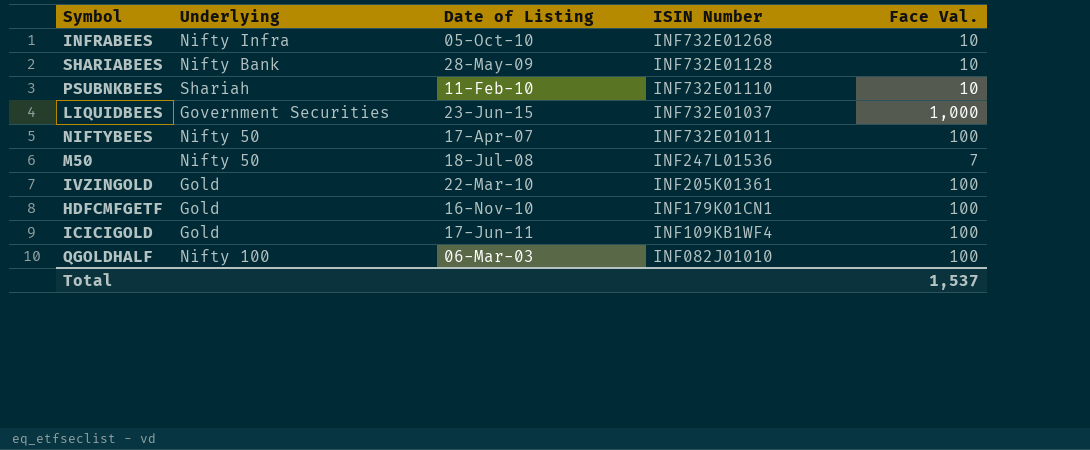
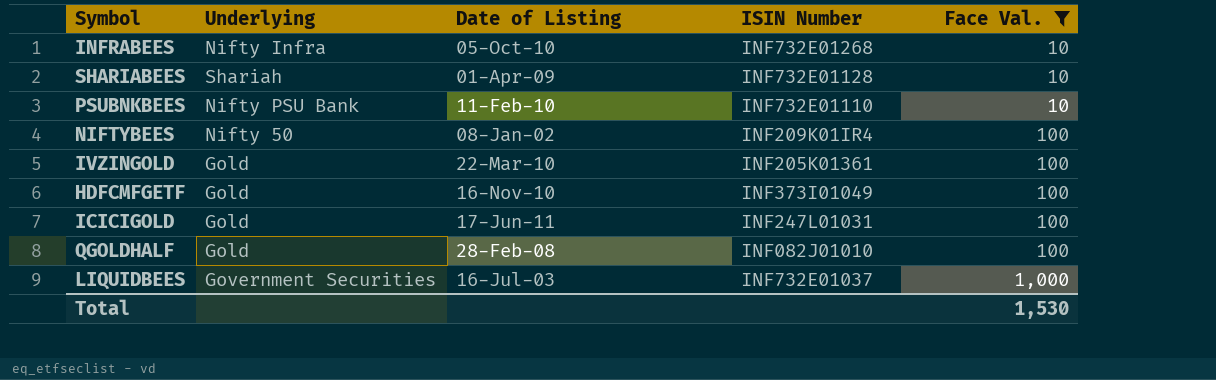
filter: none -> Face Val. != 7
row order: ISIN Number descending -> Face Val. ascending
SHARIABEES | Underlying: Nifty Bank -> Shariah
SHARIABEES | Date of Listing: 28-May-09 -> 01-Apr-09
PSUBNKBEES | Underlying: Shariah -> Nifty PSU Bank
NIFTYBEES | Date of Listing: 17-Apr-07 -> 08-Jan-02
NIFTYBEES | ISIN Number: INF732E01011 -> INF209K01IR4
HDFCMFGETF | ISIN Number: INF179K01CN1 -> INF373I01049
ICICIGOLD | ISIN Number: INF109KB1WF4 -> INF247L01031
QGOLDHALF | Underlying: Nifty 100 -> Gold
QGOLDHALF | Date of Listing: 06-Mar-03 -> 28-Feb-08
LIQUIDBEES | Date of Listing: 23-Jun-15 -> 16-Jul-03
Total | Face Val.: 1,537 -> 1,530

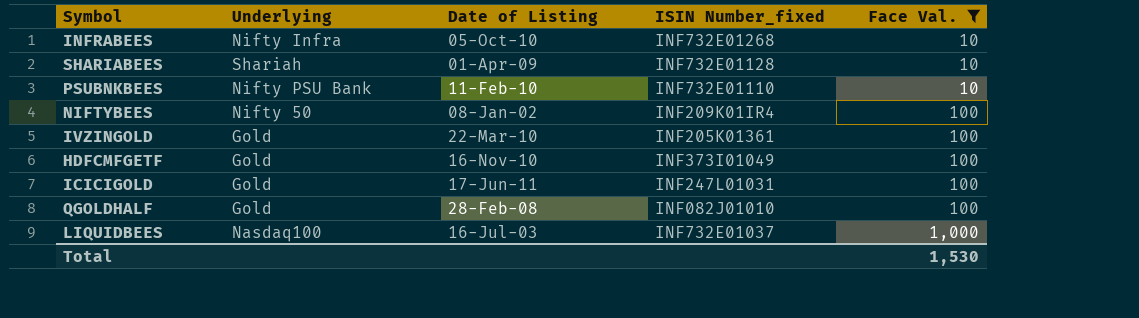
column name: ISIN Number -> ISIN Number_fixed
LIQUIDBEES | Underlying: Government Securities -> Nasdaq100

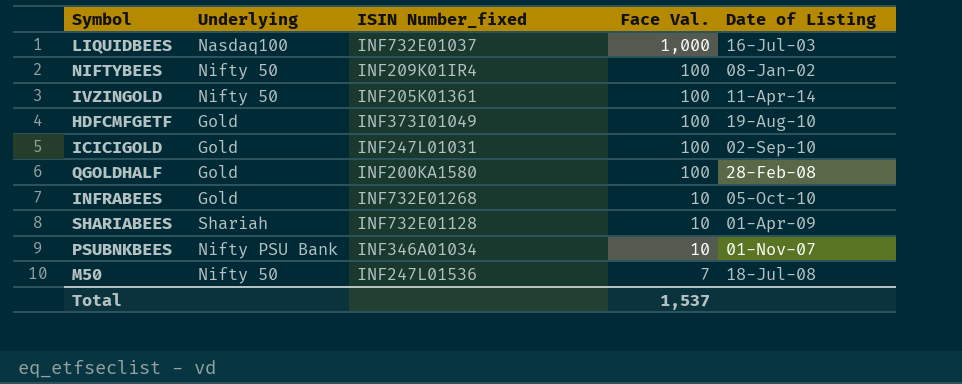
filter: Face Val. != 7 -> none
row order: Face Val. ascending -> Face Val. descending
column Date of Listing | position: 3 -> 5
IVZINGOLD | Underlying: Gold -> Nifty 50
IVZINGOLD | Date of Listing: 22-Mar-10 -> 11-Apr-14
HDFCMFGETF | Date of Listing: 16-Nov-10 -> 19-Aug-10
ICICIGOLD | Date of Listing: 17-Jun-11 -> 02-Sep-10
QGOLDHALF | ISIN Number_fixed: INF082J01010 -> INF200KA1580
INFRABEES | Underlying: Nifty Infra -> Gold
PSUBNKBEES | ISIN Number_fixed: INF732E01110 -> INF346A01034
PSUBNKBEES | Date of Listing: 11-Feb-10 -> 01-Nov-07
Total | Face Val.: 1,530 -> 1,537

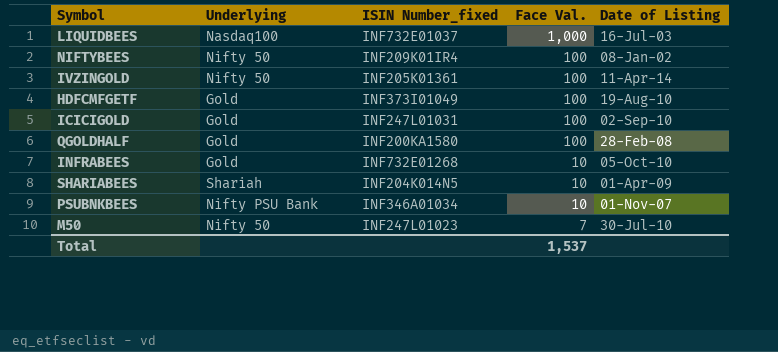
SHARIABEES | ISIN Number_fixed: INF732E01128 -> INF204K014N5
M50 | ISIN Number_fixed: INF247L01536 -> INF247L01023
M50 | Date of Listing: 18-Jul-08 -> 30-Jul-10

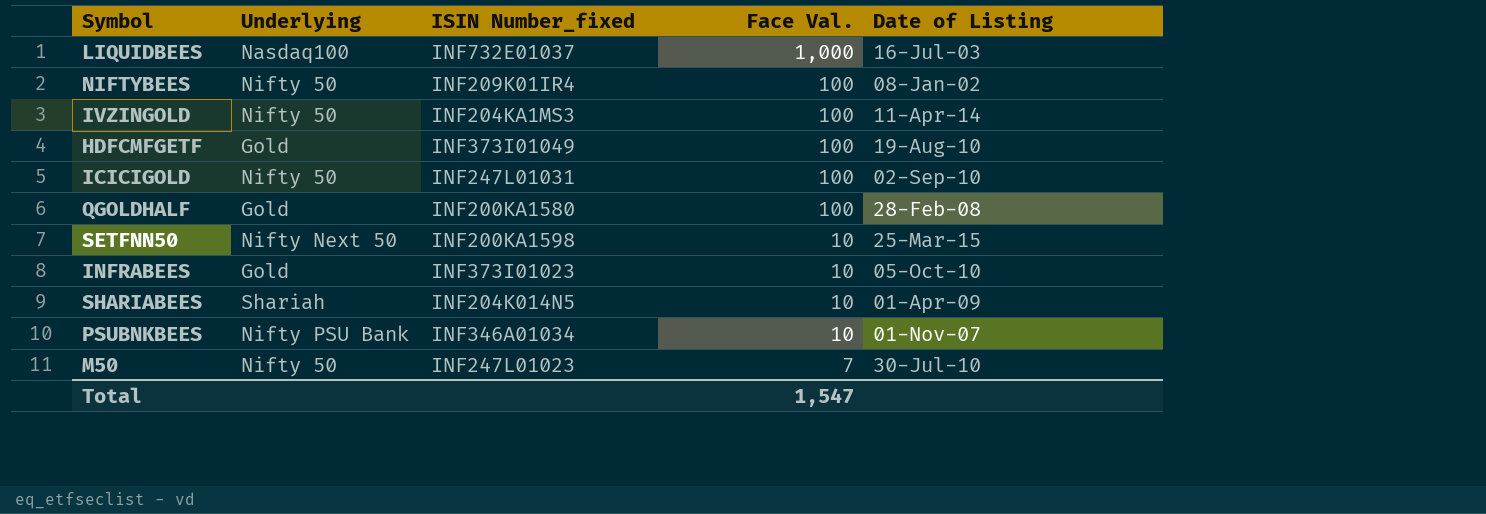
IVZINGOLD | ISIN Number_fixed: INF205K01361 -> INF204KA1MS3
ICICIGOLD | Underlying: Gold -> Nifty 50
row SETFNN50: none -> Nifty Next 50 | INF200KA1598 | 10 | 25-Mar-15
INFRABEES | ISIN Number_fixed: INF732E01268 -> INF373I01023
Total | Face Val.: 1,537 -> 1,547

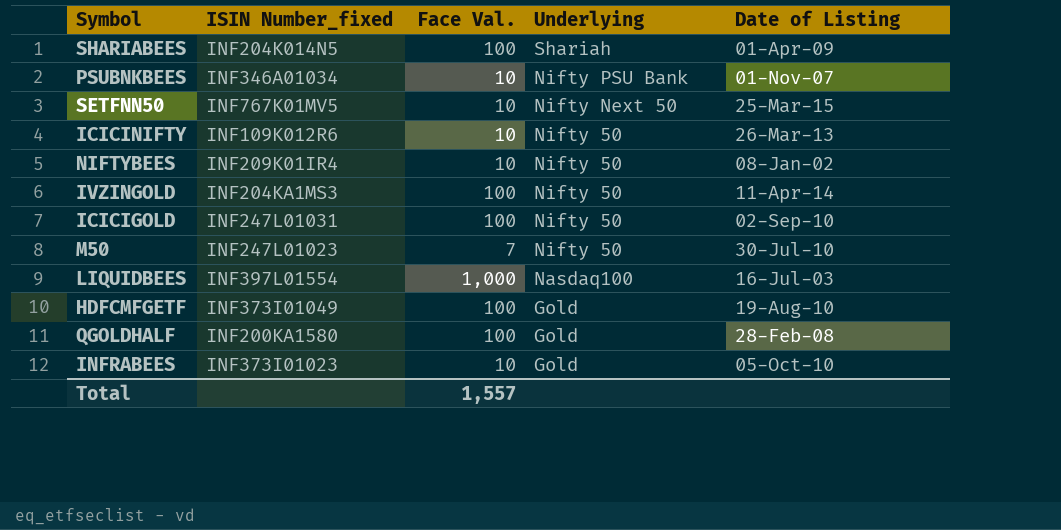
row order: Face Val. descending -> Underlying descending
column Underlying | position: 2 -> 4
SHARIABEES | Face Val.: 10 -> 100
SETFNN50 | ISIN Number_fixed: INF200KA1598 -> INF767K01MV5
row ICICINIFTY: none -> INF109K012R6 | 10 | Nifty 50 | 26-Mar-13
NIFTYBEES | Face Val.: 100 -> 10
LIQUIDBEES | ISIN Number_fixed: INF732E01037 -> INF397L01554
Total | Face Val.: 1,547 -> 1,557

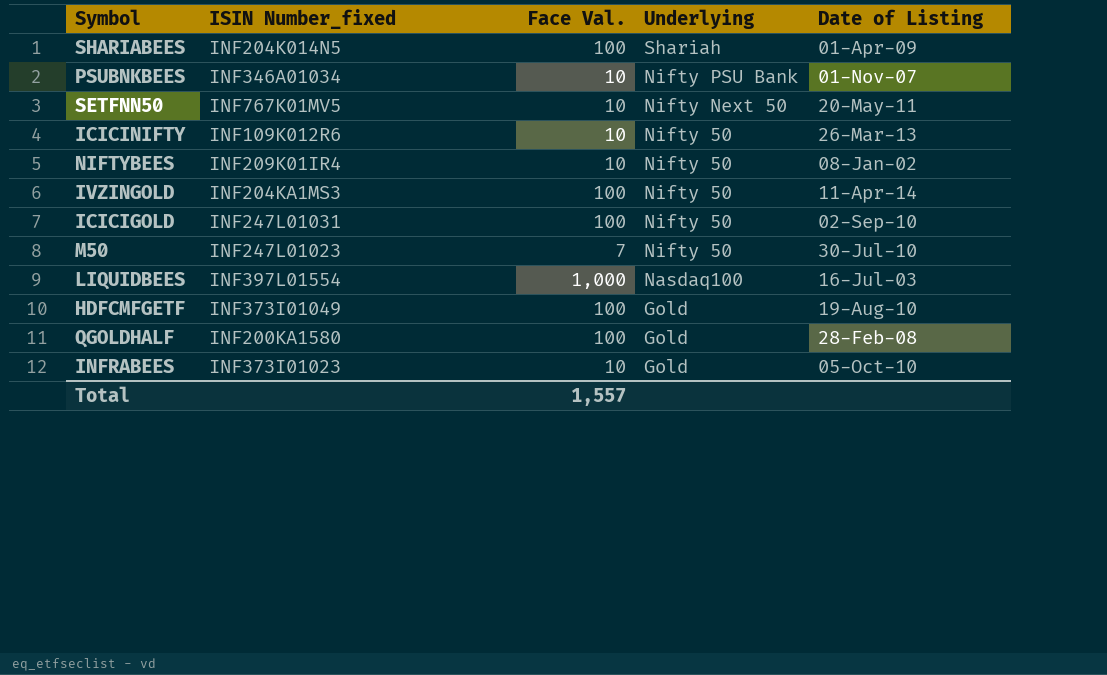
SETFNN50 | Date of Listing: 25-Mar-15 -> 20-May-11

